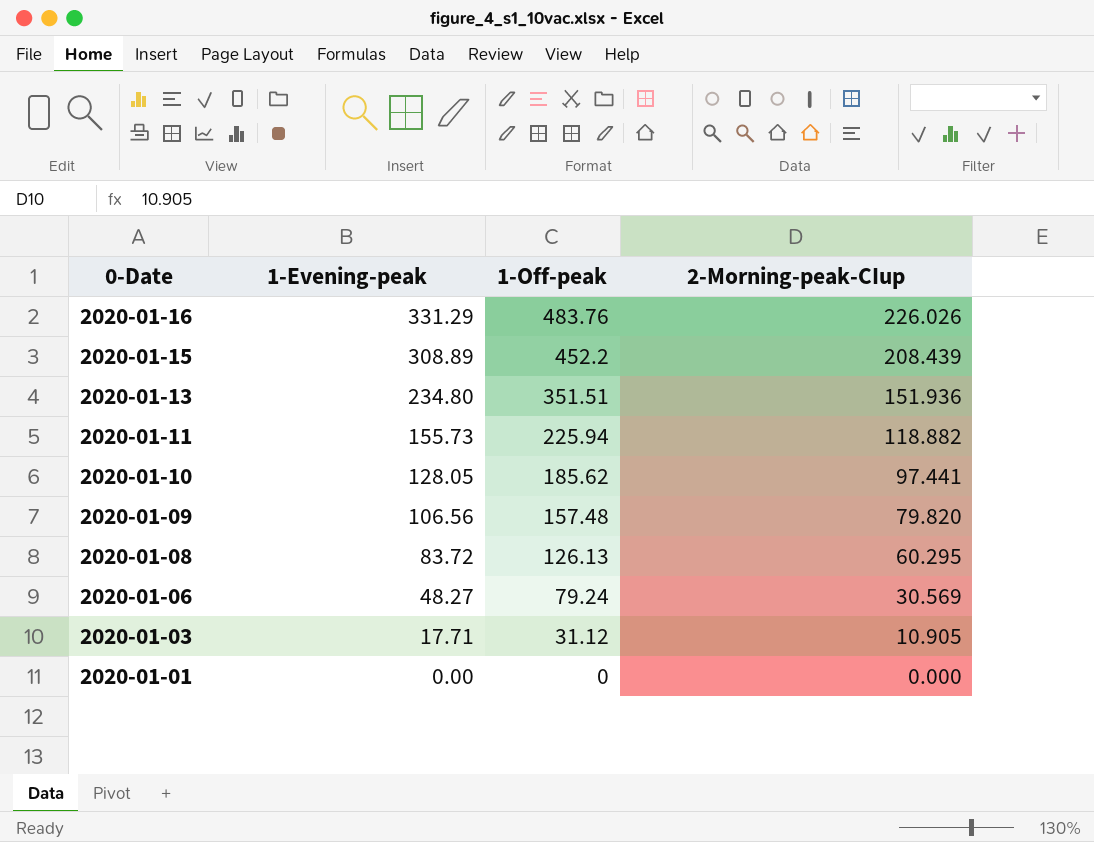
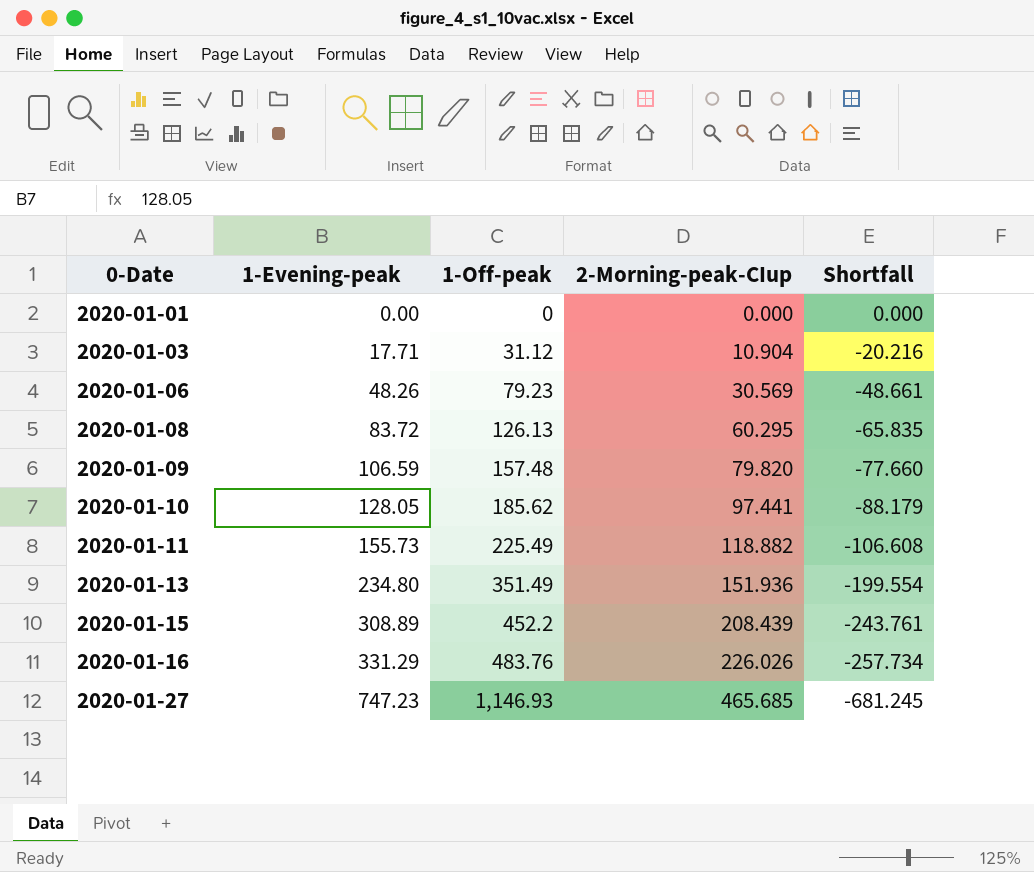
row order: 0-Date descending -> 0-Date ascending
column Shortfall | formula: none -> [2-Morning-peak-CIup] - [1-Off-peak]
2020-01-03 | 2-Morning-peak-CIup: 10.905 -> 10.904
2020-01-06 | 1-Evening-peak: 48.27 -> 48.26
2020-01-06 | 1-Off-peak: 79.24 -> 79.23
2020-01-09 | 1-Evening-peak: 106.56 -> 106.59
2020-01-11 | 1-Off-peak: 225.94 -> 225.49
2020-01-13 | 1-Off-peak: 351.51 -> 351.49
row 2020-01-27: none -> 747.23 | 1,146.93 | 465.685 | -681.245

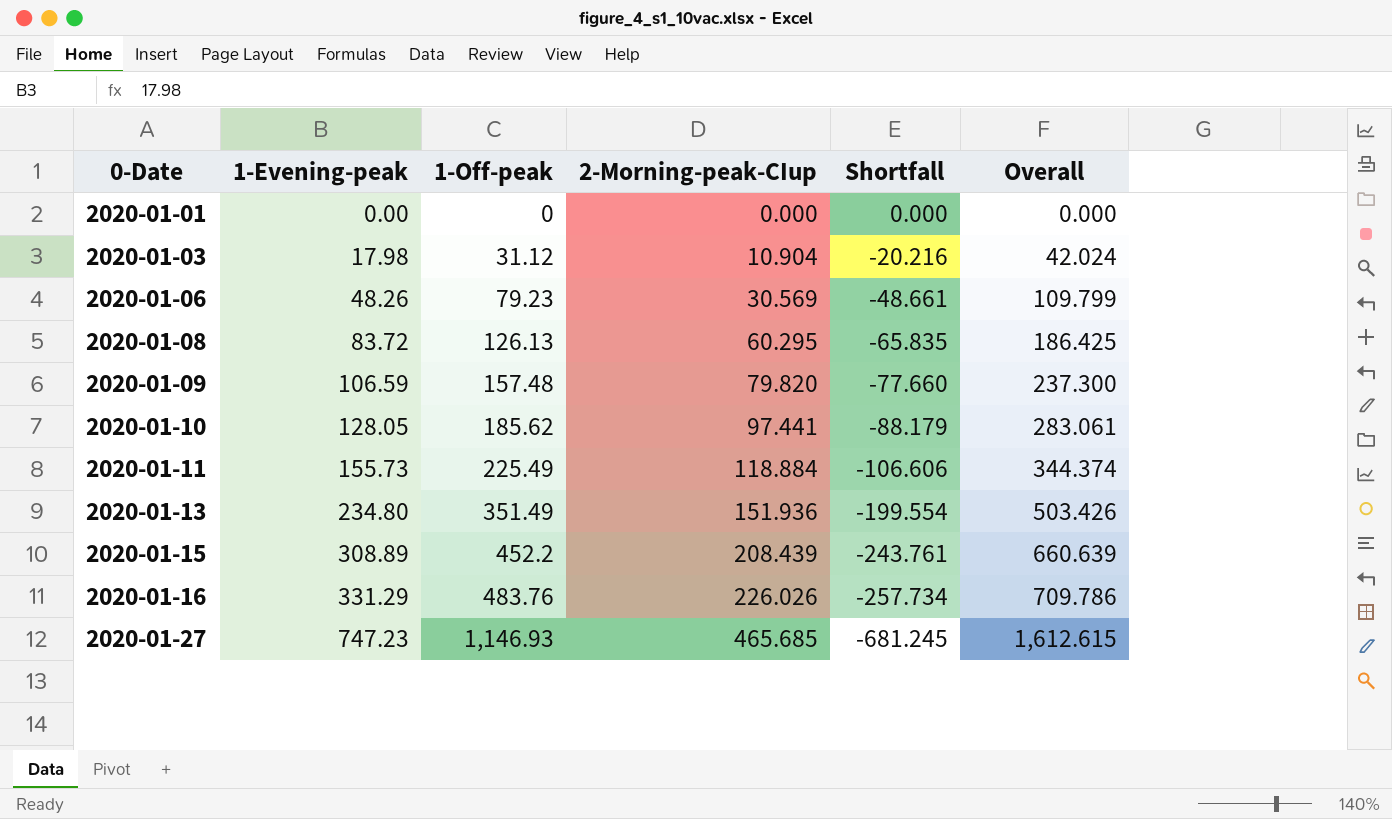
column Overall | formula: none -> [1-Off-peak] + [2-Morning-peak-CIup]
2020-01-03 | 1-Evening-peak: 17.71 -> 17.98
2020-01-11 | 2-Morning-peak-CIup: 118.882 -> 118.884
2020-01-11 | Shortfall: -106.608 -> -106.606

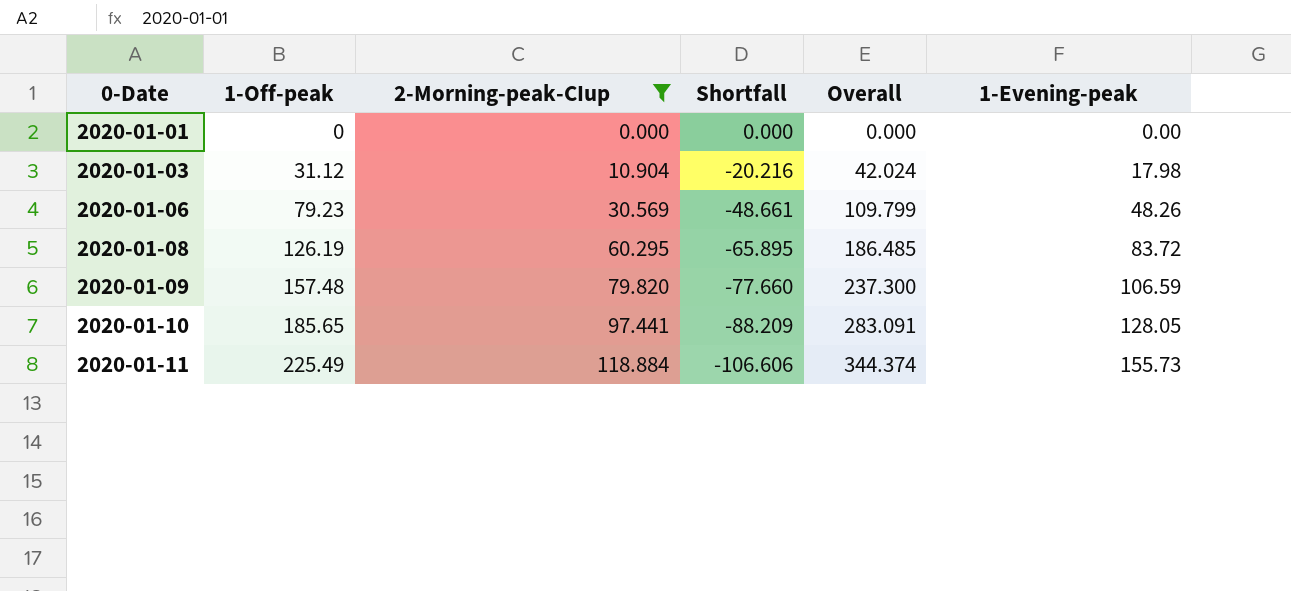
filter: none -> 2-Morning-peak-CIup <= 118.884
column 1-Evening-peak | position: 2 -> 6
2020-01-08 | 1-Off-peak: 126.13 -> 126.19
2020-01-08 | Shortfall: -65.835 -> -65.895
2020-01-08 | Overall: 186.425 -> 186.485
2020-01-10 | 1-Off-peak: 185.62 -> 185.65
2020-01-10 | Shortfall: -88.179 -> -88.209
2020-01-10 | Overall: 283.061 -> 283.091

